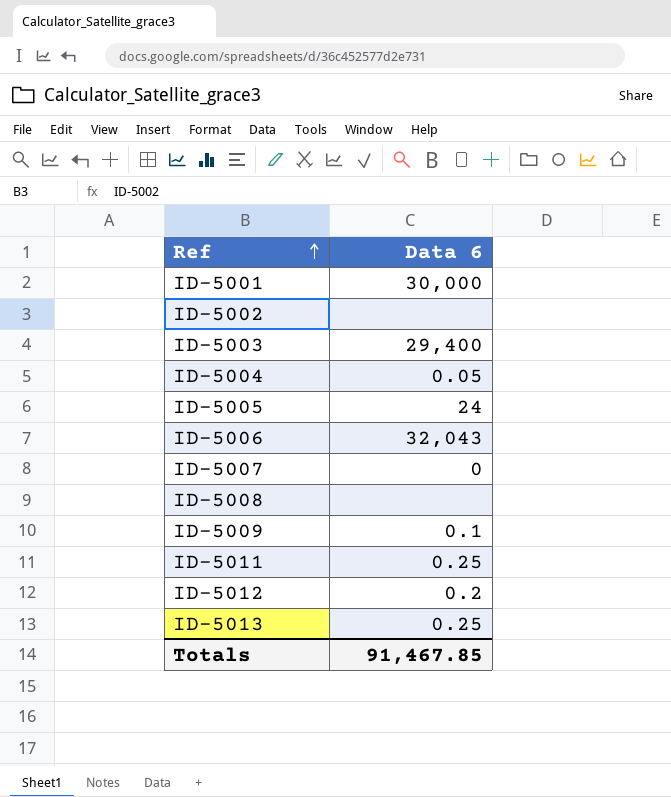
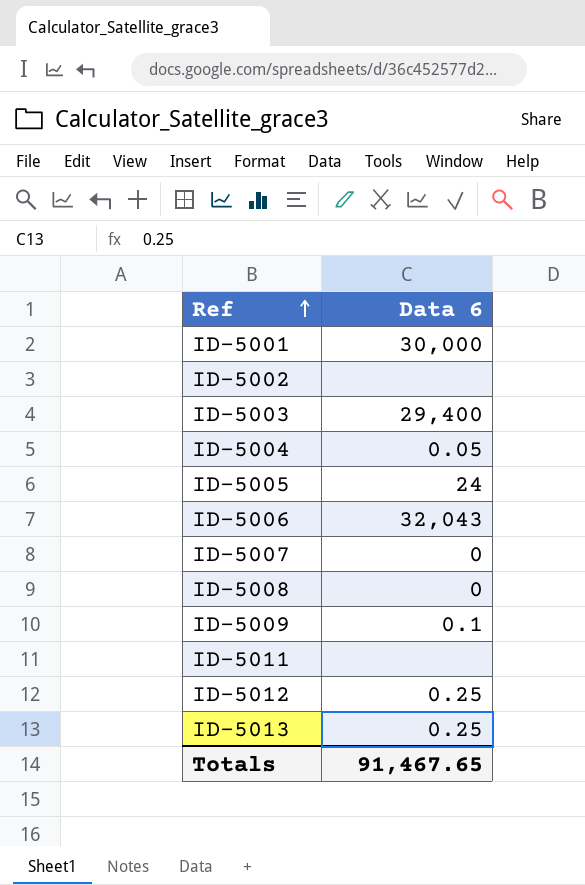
ID-5008 | Data 6: none -> 0
ID-5011 | Data 6: 0.25 -> none
ID-5012 | Data 6: 0.2 -> 0.25
Totals | Data 6: 91,467.85 -> 91,467.65

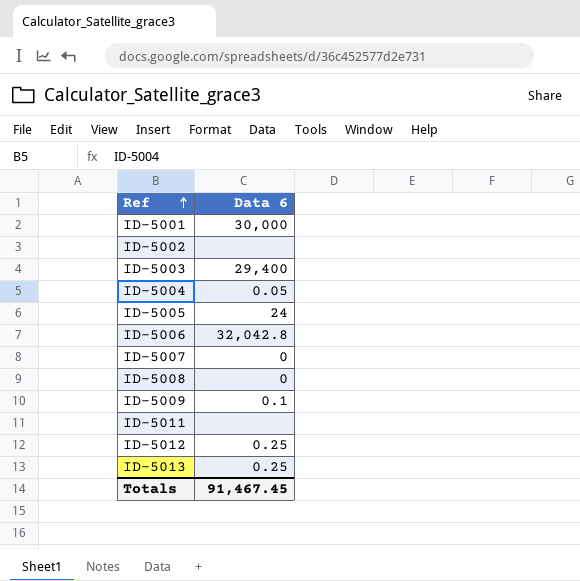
ID-5006 | Data 6: 32,043 -> 32,042.8
Totals | Data 6: 91,467.65 -> 91,467.45

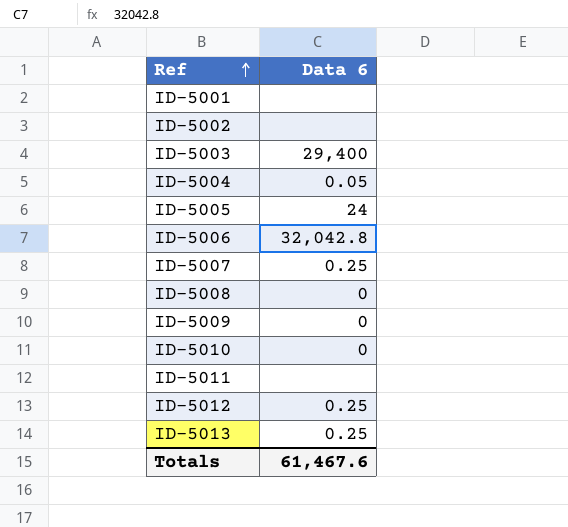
ID-5001 | Data 6: 30,000 -> none
ID-5007 | Data 6: 0 -> 0.25
ID-5009 | Data 6: 0.1 -> 0
row ID-5010: none -> 0
Totals | Data 6: 91,467.45 -> 61,467.6

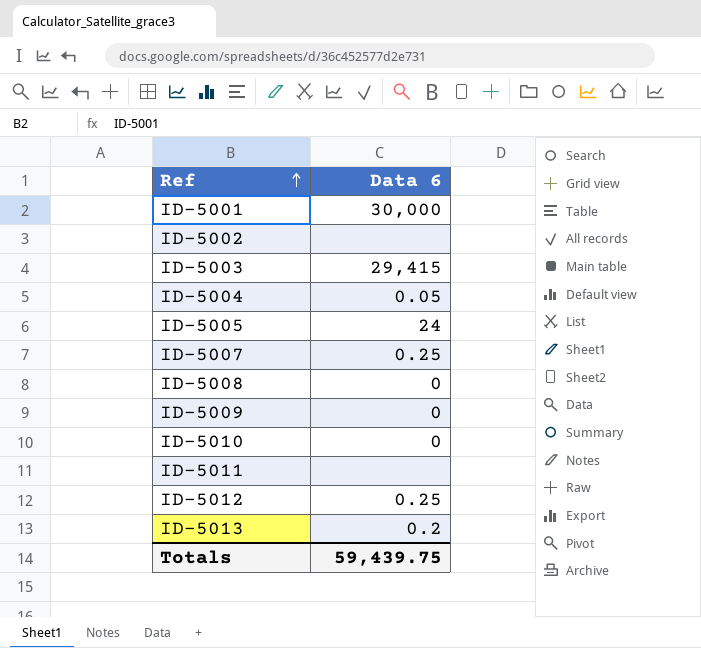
row ID-5006: 32,042.8 -> none
ID-5001 | Data 6: none -> 30,000
ID-5003 | Data 6: 29,400 -> 29,415
ID-5013 | Data 6: 0.25 -> 0.2
Totals | Data 6: 61,467.6 -> 59,439.75

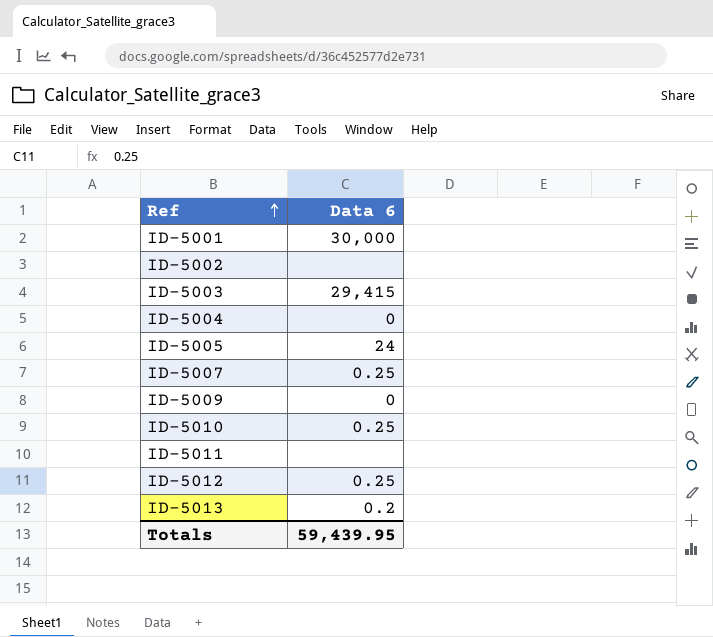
row ID-5008: 0 -> none
ID-5004 | Data 6: 0.05 -> 0
ID-5010 | Data 6: 0 -> 0.25
Totals | Data 6: 59,439.75 -> 59,439.95

